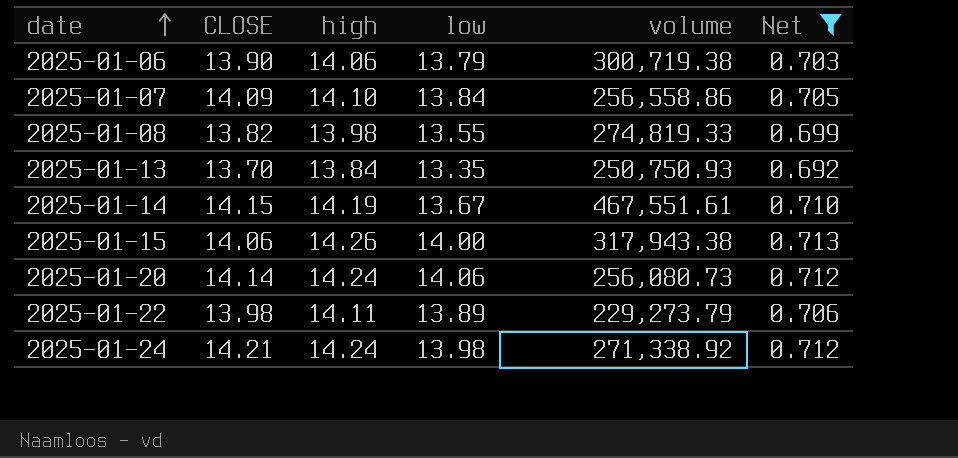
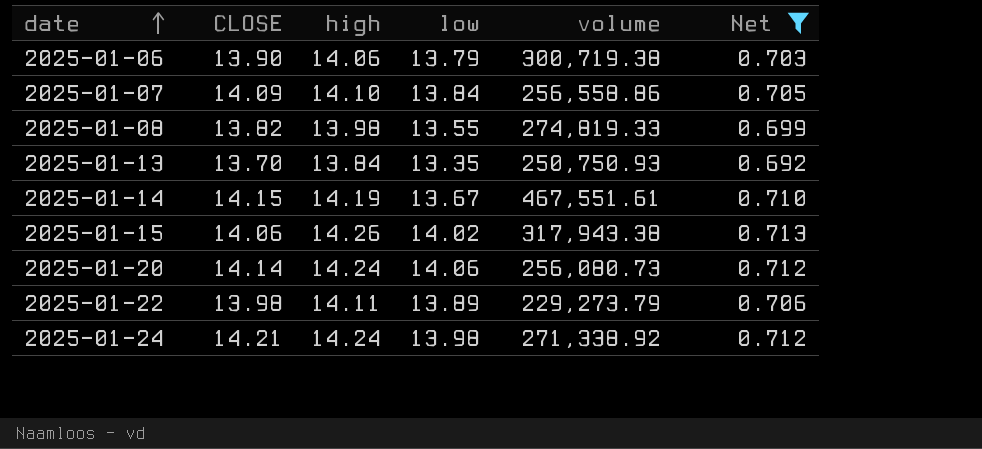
2025-01-15 | low: 14.00 -> 14.02

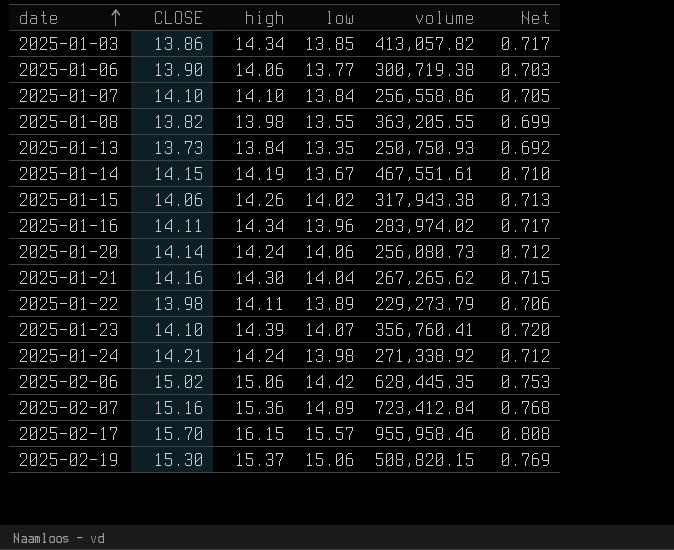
filter: Net <= 0.713 -> none
2025-01-06 | low: 13.79 -> 13.77
2025-01-07 | CLOSE: 14.09 -> 14.10
2025-01-08 | volume: 274,819.33 -> 363,205.55
2025-01-13 | CLOSE: 13.70 -> 13.73

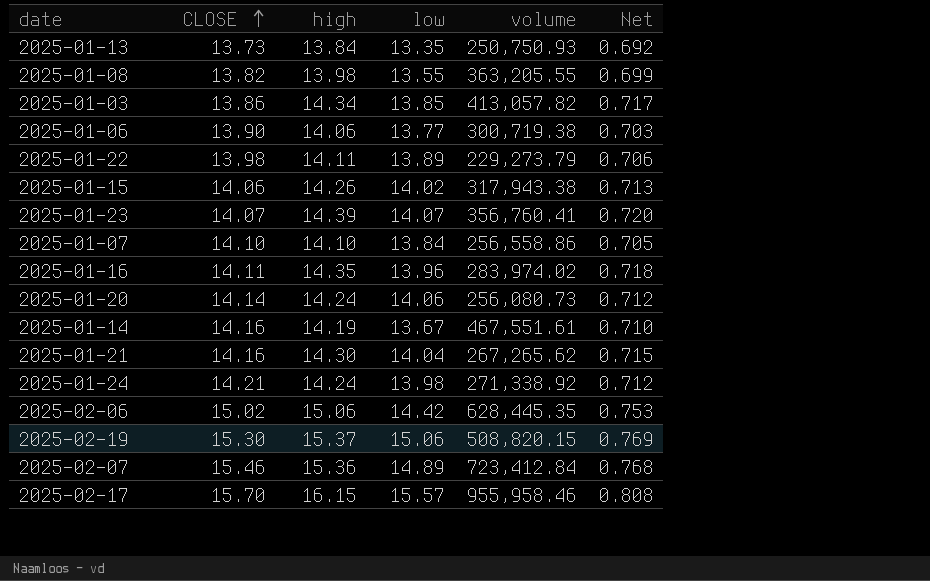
row order: date ascending -> CLOSE ascending
2025-01-23 | CLOSE: 14.10 -> 14.07
2025-01-16 | high: 14.34 -> 14.35
2025-01-16 | Net: 0.717 -> 0.718
2025-01-14 | CLOSE: 14.15 -> 14.16
2025-02-07 | CLOSE: 15.16 -> 15.46

